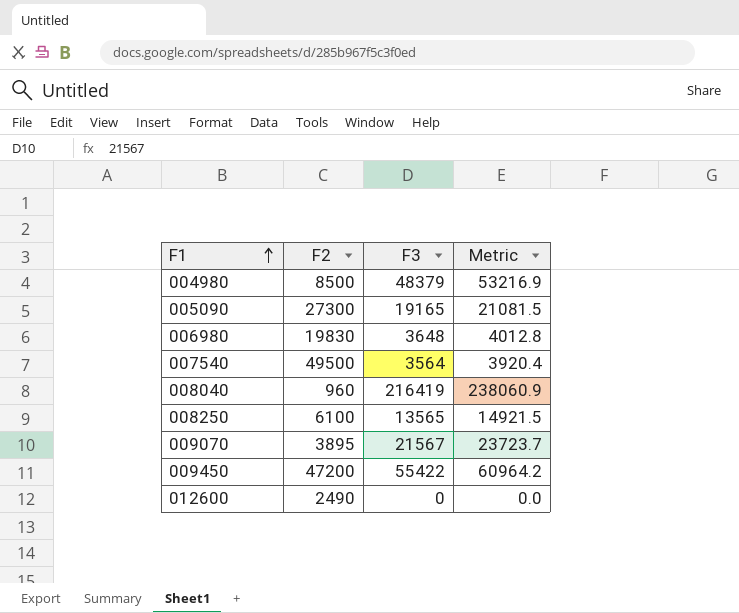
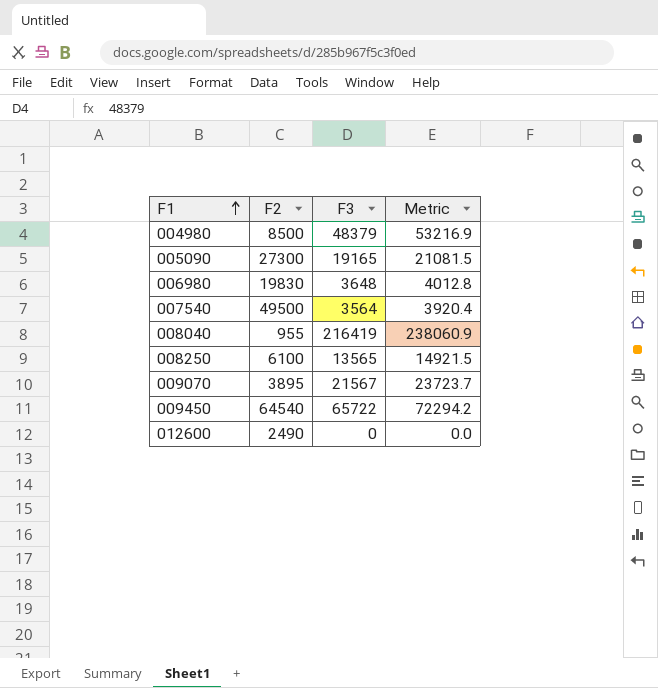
008040 | F2: 960 -> 955
009450 | F2: 47200 -> 64540
009450 | F3: 55422 -> 65722
009450 | Metric: 60964.2 -> 72294.2

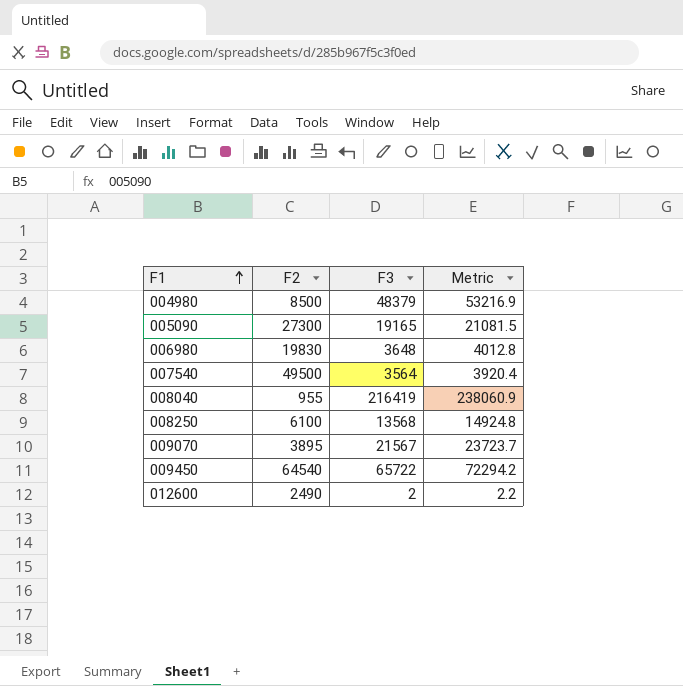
008250 | F3: 13565 -> 13568
008250 | Metric: 14921.5 -> 14924.8
012600 | F3: 0 -> 2
012600 | Metric: 0.0 -> 2.2

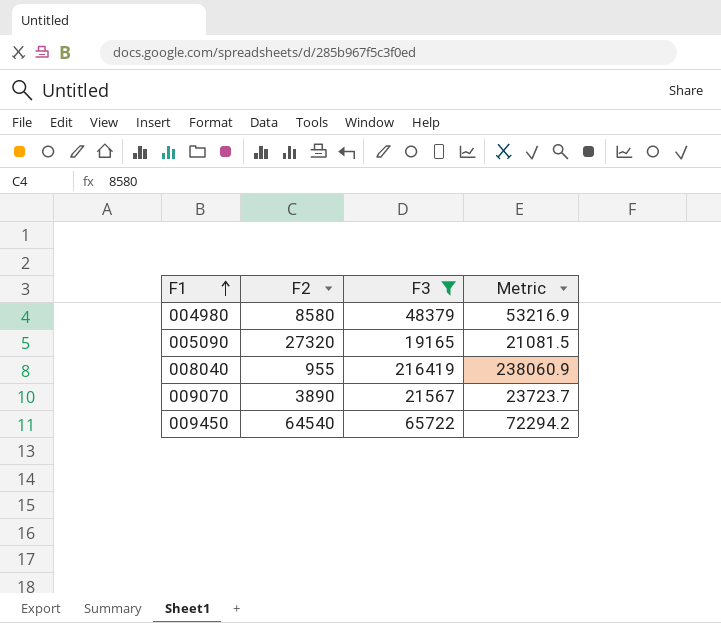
filter: none -> F3 >= 19165
004980 | F2: 8500 -> 8580
005090 | F2: 27300 -> 27320
009070 | F2: 3895 -> 3890

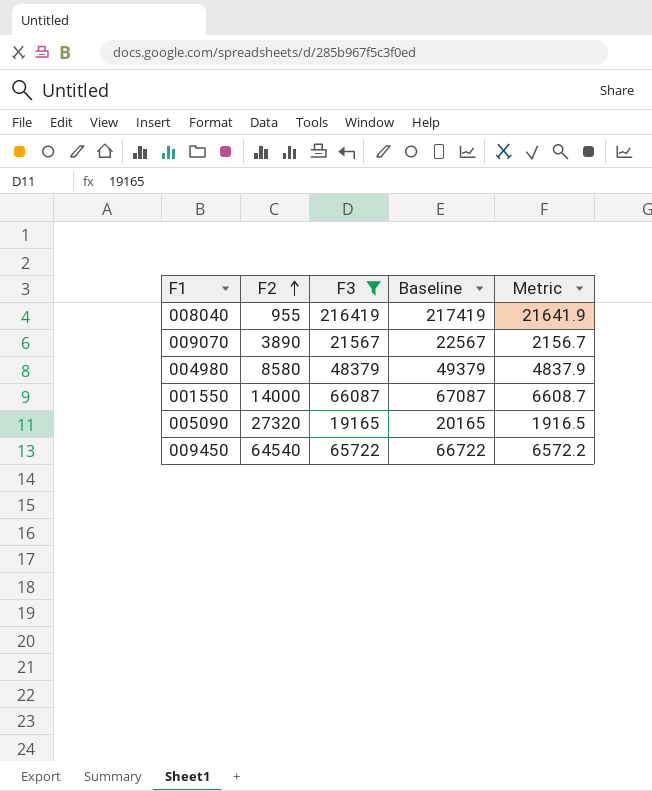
row order: F1 ascending -> F2 ascending
column Baseline | formula: none -> [F3] + 1000
column Metric | formula: [F3] * 1.1 -> [F3] * 0.1
row 001550: none -> 14000 | 66087 | 67087 | 6608.7

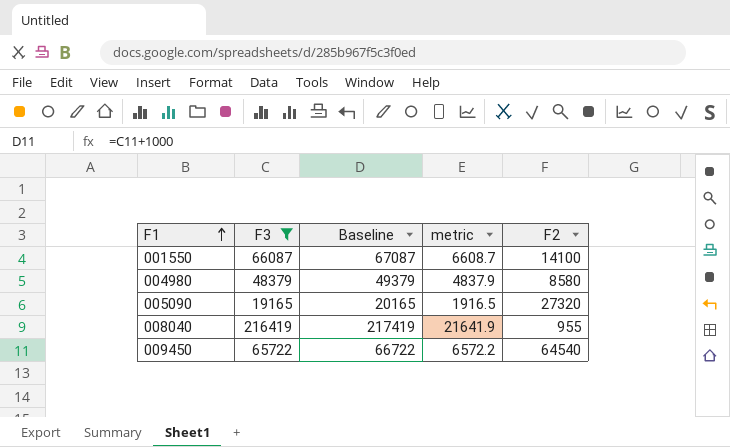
row order: F2 ascending -> F1 ascending
column name: Metric -> metric
column F2 | position: 2 -> 5
row 009070: 3890 | 21567 | 22567 | 2156.7 -> none
001550 | F2: 14000 -> 14100

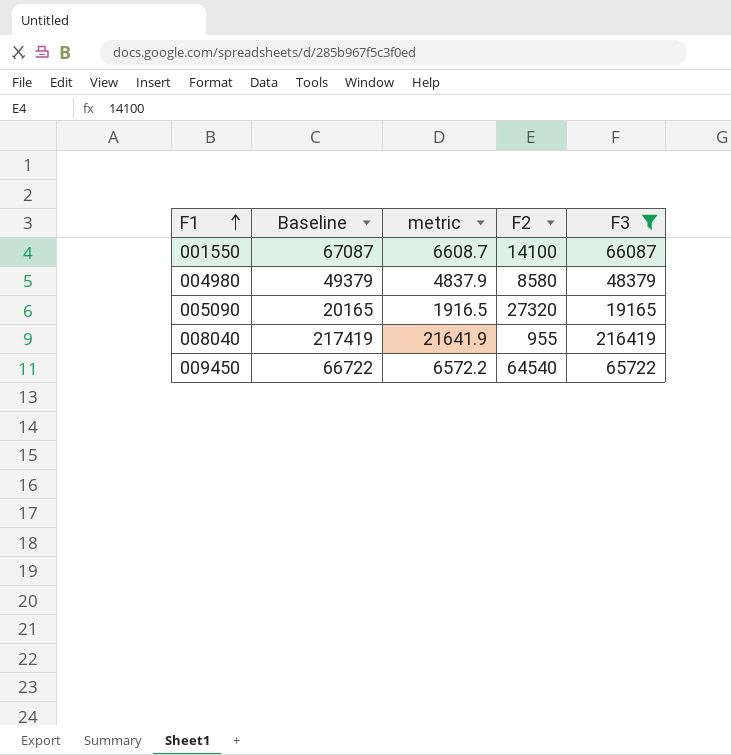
column F3 | position: 2 -> 5

